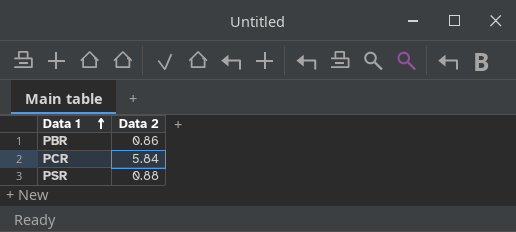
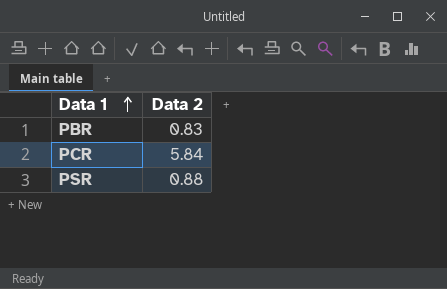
PBR | Data 2: 0.86 -> 0.83

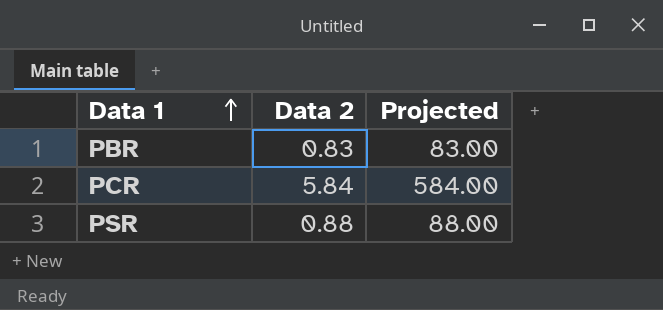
column Projected | formula: none -> [Data 2] * 100

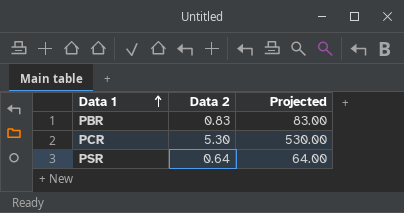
PCR | Data 2: 5.84 -> 5.30
PCR | Projected: 584.00 -> 530.00
PSR | Data 2: 0.88 -> 0.64
PSR | Projected: 88.00 -> 64.00

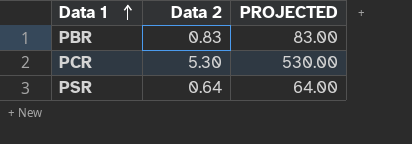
column name: Projected -> PROJECTED

